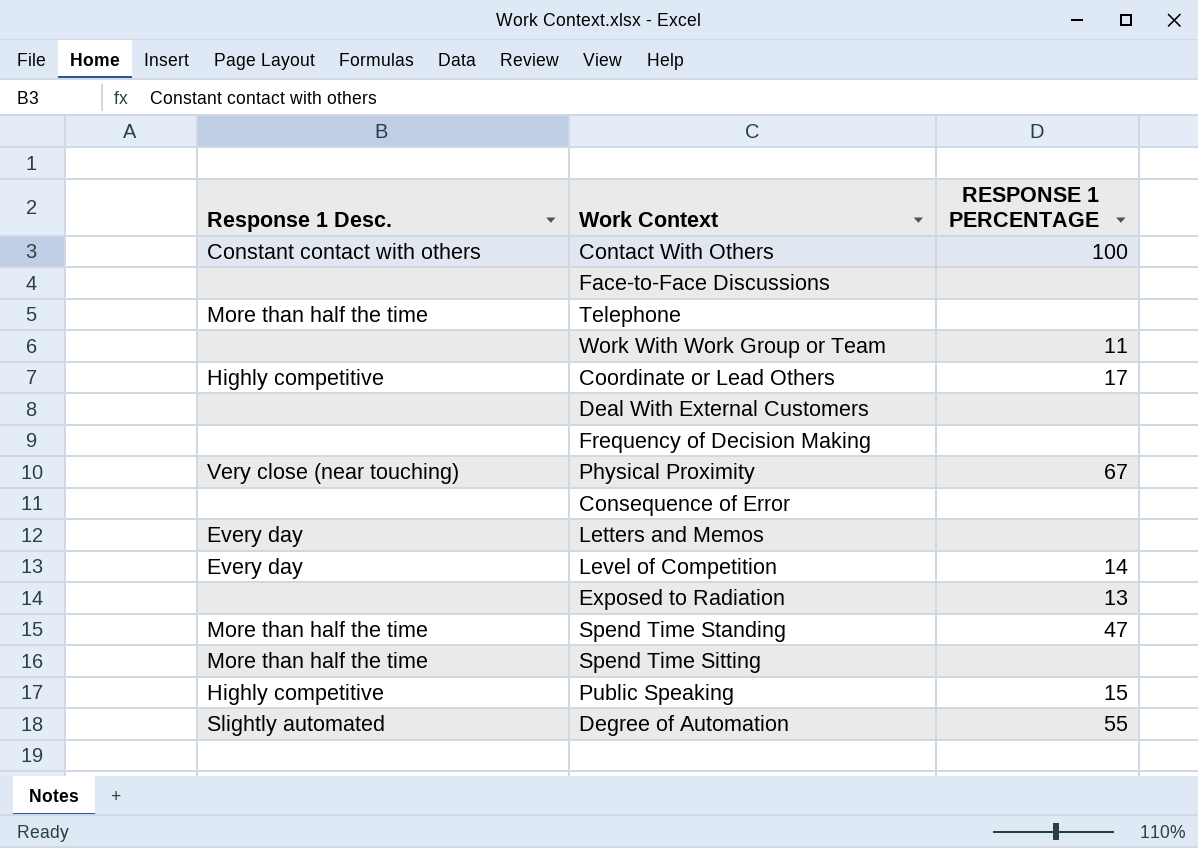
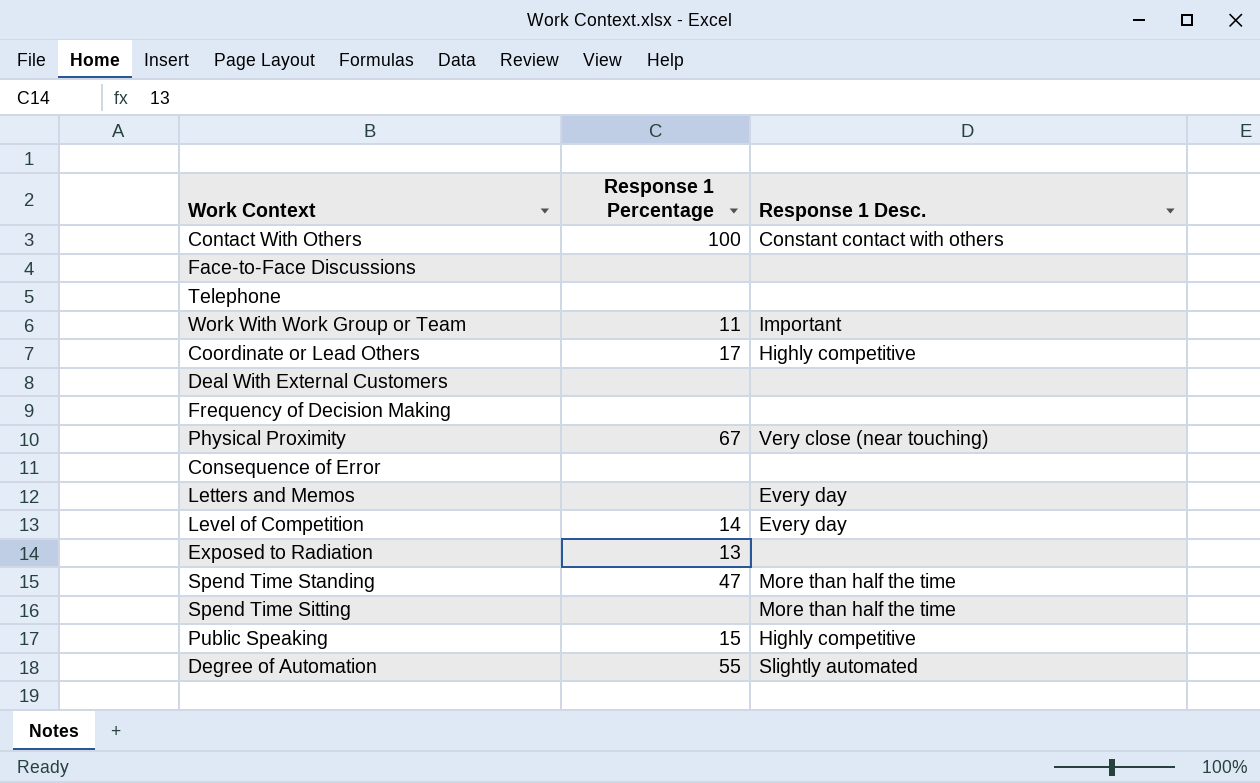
column name: RESPONSE 1 PERCENTAGE -> Response 1 Percentage
column Response 1 Desc. | position: 1 -> 3
Telephone | Response 1 Desc.: More than half the time -> none
Work With Work Group or Team | Response 1 Desc.: none -> Important

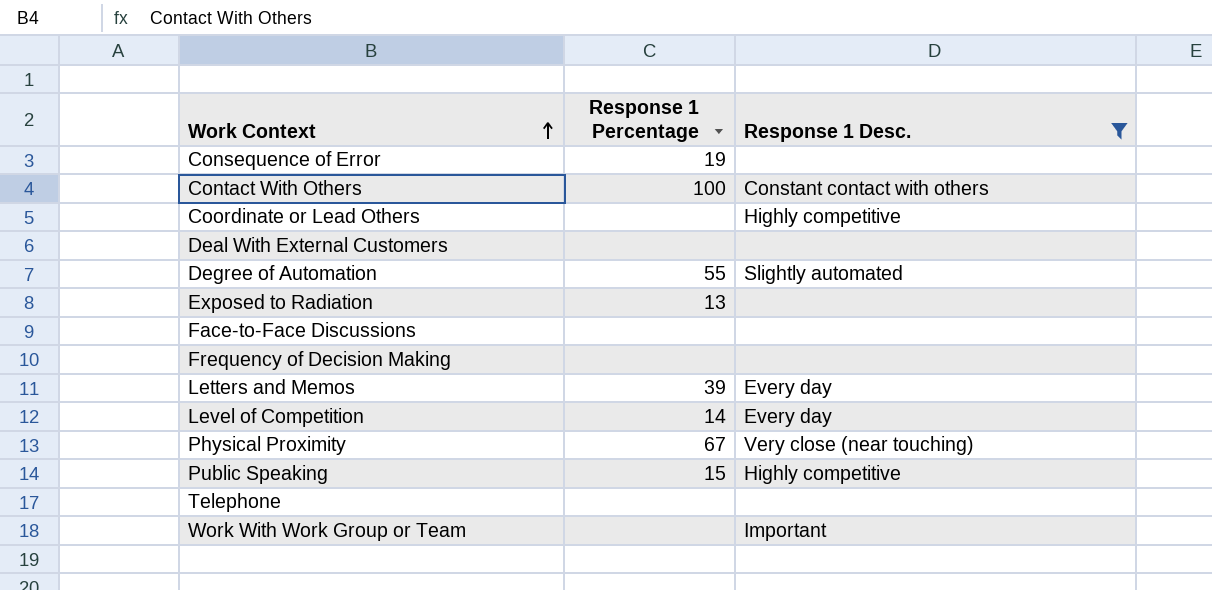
filter: none -> Response 1 Desc. != More than half the time
row order: none -> Work Context ascending
Consequence of Error | Response 1 Percentage: none -> 19
Coordinate or Lead Others | Response 1 Percentage: 17 -> none
Letters and Memos | Response 1 Percentage: none -> 39
Work With Work Group or Team | Response 1 Percentage: 11 -> none

